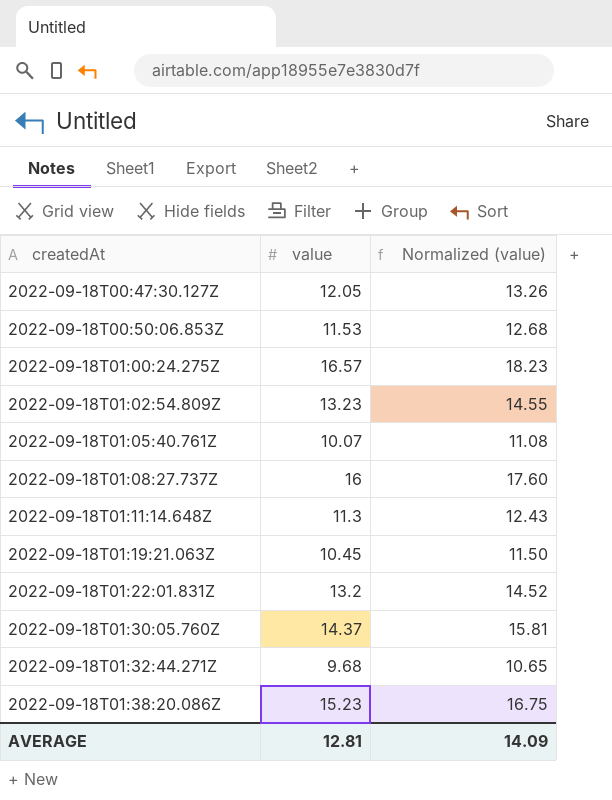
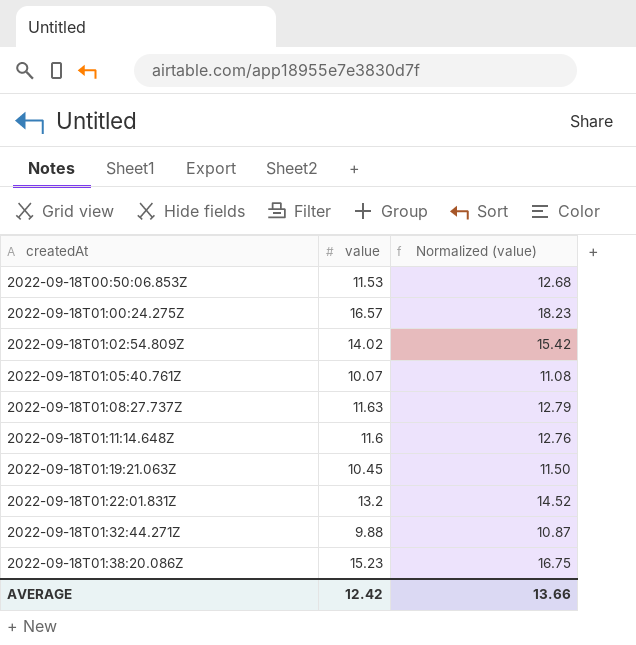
row 2022-09-18T00:47:30.127Z: 12.05 | 13.26 -> none
row 2022-09-18T01:30:05.760Z: 14.37 | 15.81 -> none
2022-09-18T01:02:54.809Z | value: 13.23 -> 14.02
2022-09-18T01:02:54.809Z | Normalized (value): 14.55 -> 15.42
2022-09-18T01:08:27.737Z | value: 16 -> 11.63
2022-09-18T01:08:27.737Z | Normalized (value): 17.60 -> 12.79
2022-09-18T01:11:14.648Z | value: 11.3 -> 11.6
2022-09-18T01:11:14.648Z | Normalized (value): 12.43 -> 12.76
2022-09-18T01:32:44.271Z | value: 9.68 -> 9.88
2022-09-18T01:32:44.271Z | Normalized (value): 10.65 -> 10.87
AVERAGE | value: 12.81 -> 12.42
AVERAGE | Normalized (value): 14.09 -> 13.66

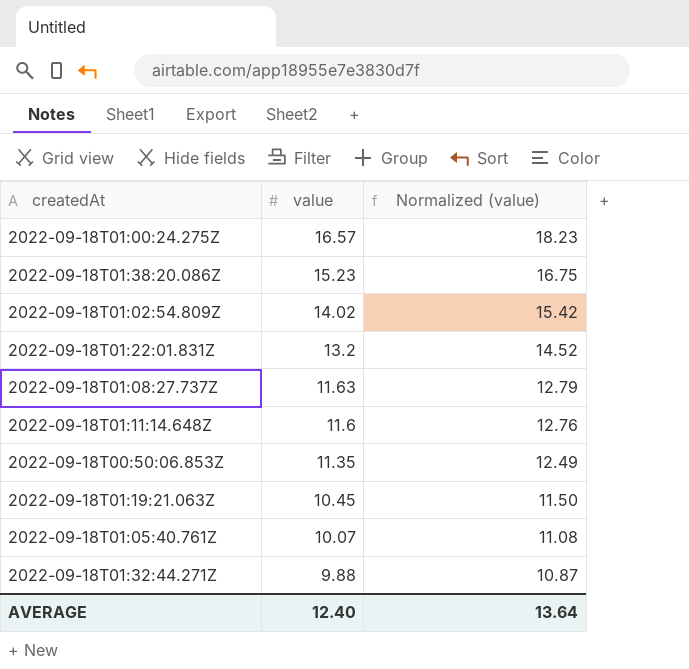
row order: createdAt ascending -> value descending
2022-09-18T00:50:06.853Z | value: 11.53 -> 11.35
2022-09-18T00:50:06.853Z | Normalized (value): 12.68 -> 12.49
AVERAGE | value: 12.42 -> 12.40
AVERAGE | Normalized (value): 13.66 -> 13.64

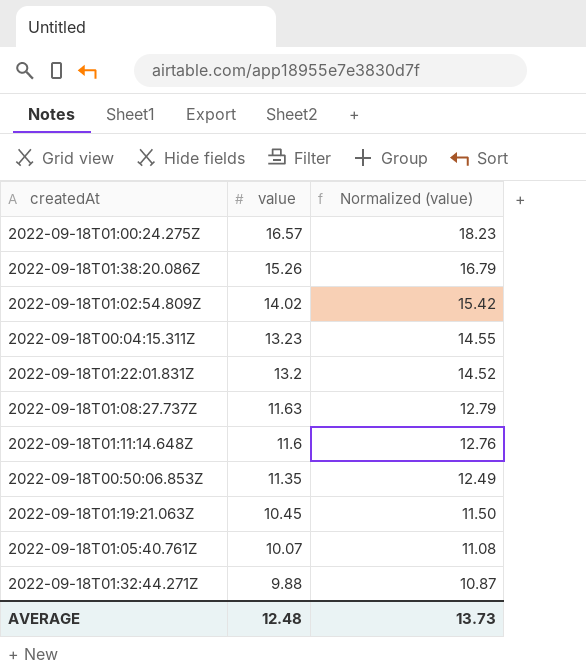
2022-09-18T01:38:20.086Z | value: 15.23 -> 15.26
2022-09-18T01:38:20.086Z | Normalized (value): 16.75 -> 16.79
row 2022-09-18T00:04:15.311Z: none -> 13.23 | 14.55
AVERAGE | value: 12.40 -> 12.48
AVERAGE | Normalized (value): 13.64 -> 13.73

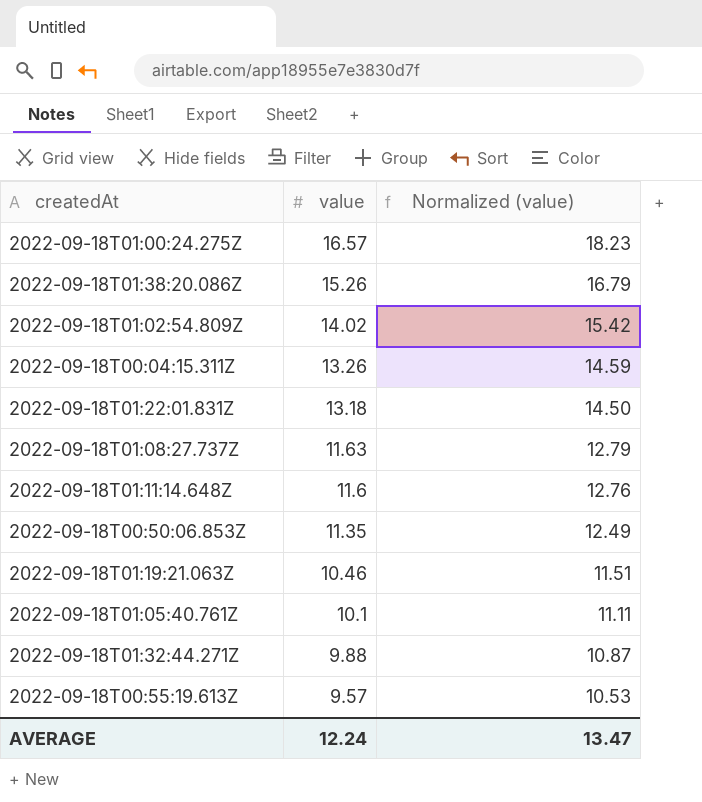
2022-09-18T00:04:15.311Z | value: 13.23 -> 13.26
2022-09-18T00:04:15.311Z | Normalized (value): 14.55 -> 14.59
2022-09-18T01:22:01.831Z | value: 13.2 -> 13.18
2022-09-18T01:22:01.831Z | Normalized (value): 14.52 -> 14.50
2022-09-18T01:19:21.063Z | value: 10.45 -> 10.46
2022-09-18T01:19:21.063Z | Normalized (value): 11.50 -> 11.51
2022-09-18T01:05:40.761Z | value: 10.07 -> 10.1
2022-09-18T01:05:40.761Z | Normalized (value): 11.08 -> 11.11
row 2022-09-18T00:55:19.613Z: none -> 9.57 | 10.53
AVERAGE | value: 12.48 -> 12.24
AVERAGE | Normalized (value): 13.73 -> 13.47

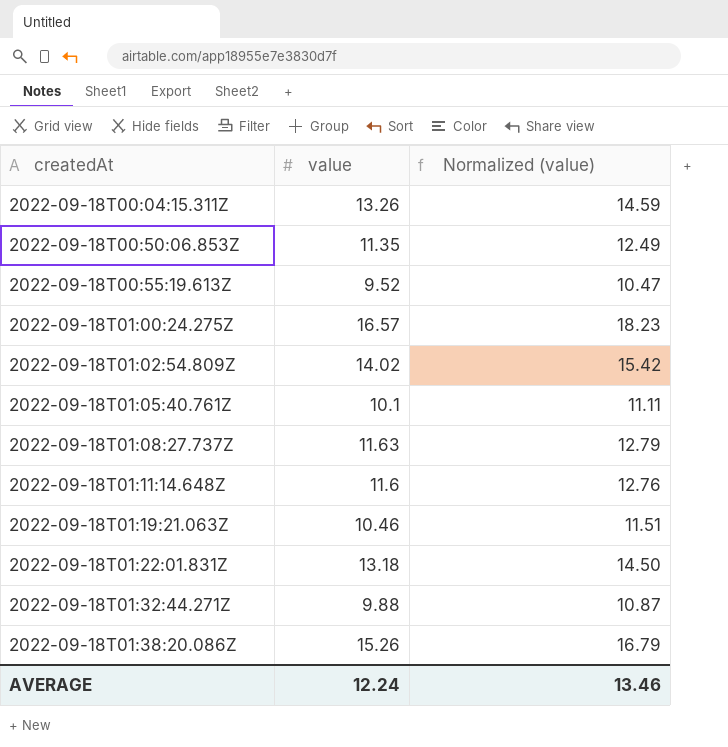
row order: value descending -> createdAt ascending
2022-09-18T00:55:19.613Z | value: 9.57 -> 9.52
2022-09-18T00:55:19.613Z | Normalized (value): 10.53 -> 10.47
AVERAGE | Normalized (value): 13.47 -> 13.46

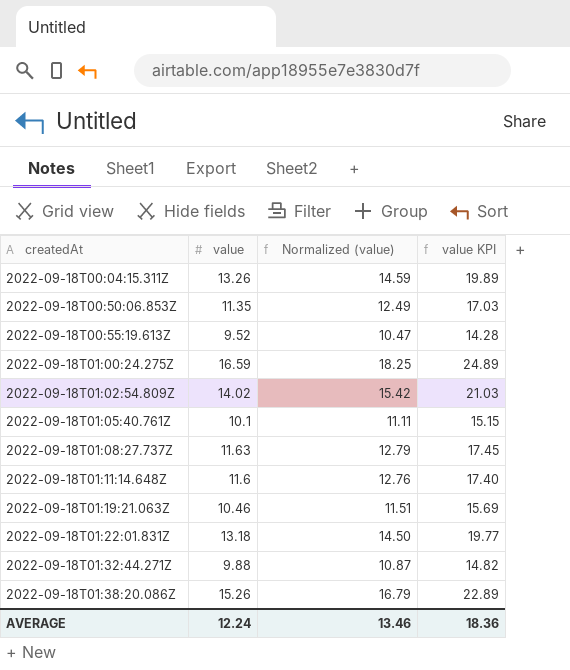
column value KPI | formula: none -> [value] * 1.5
2022-09-18T01:00:24.275Z | value: 16.57 -> 16.59
2022-09-18T01:00:24.275Z | Normalized (value): 18.23 -> 18.25

